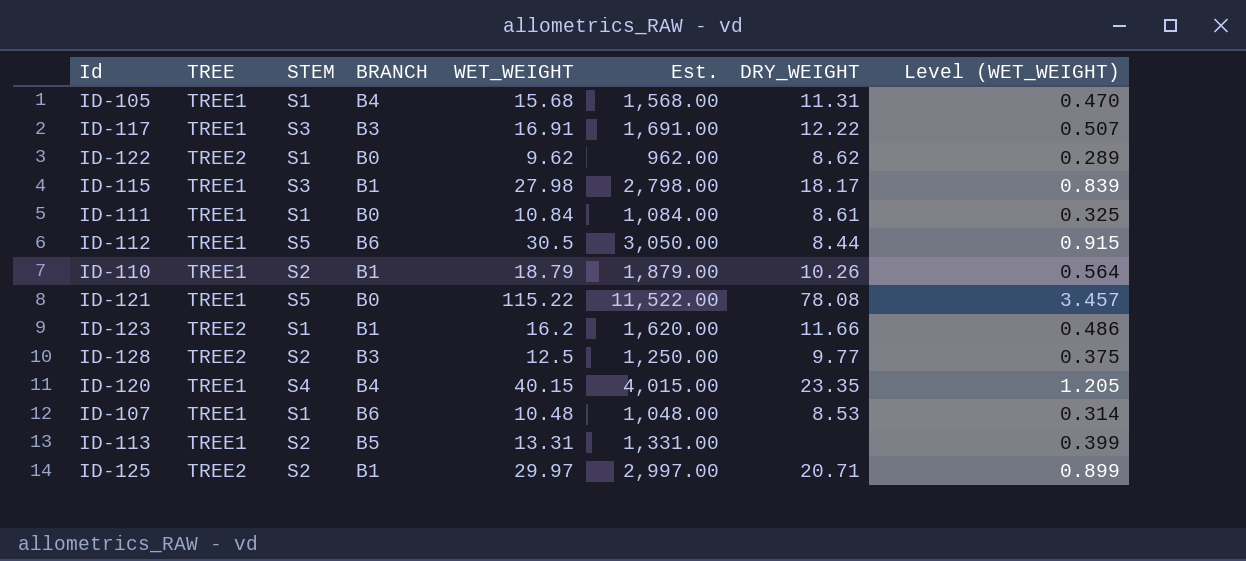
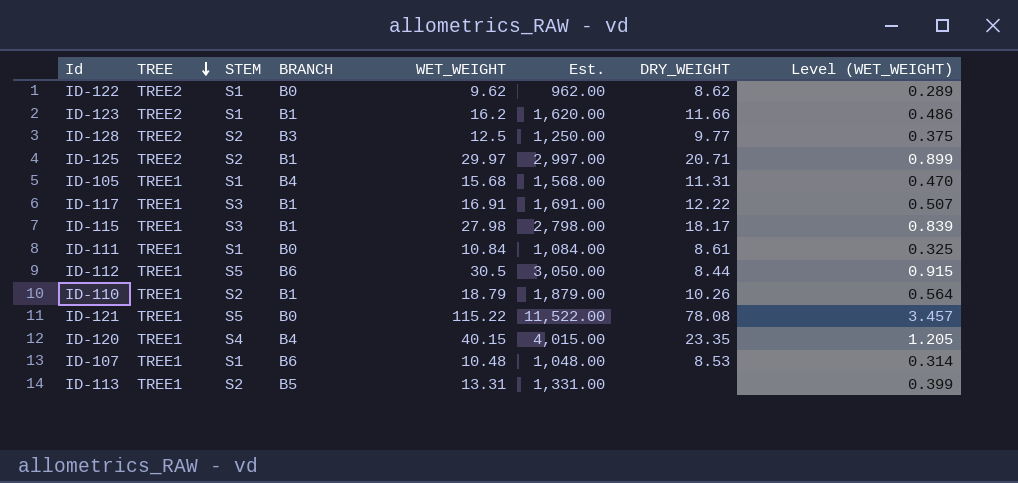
row order: none -> TREE descending
ID-117 | BRANCH: B3 -> B1

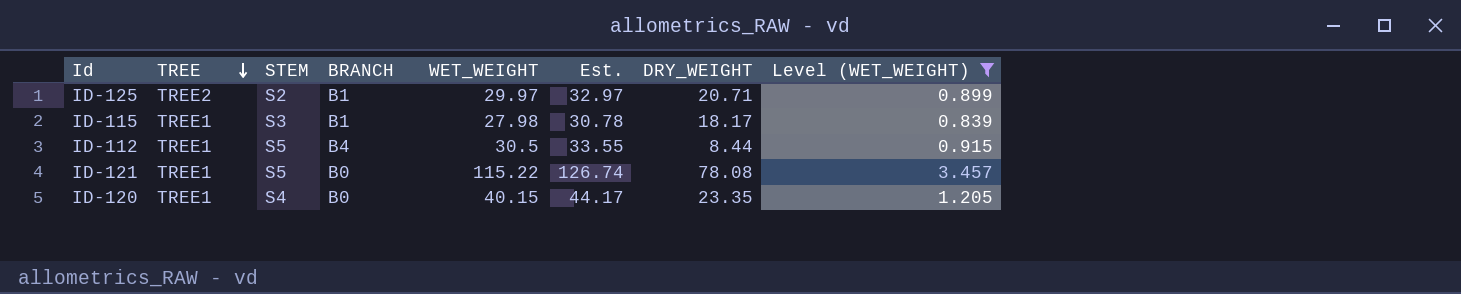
filter: none -> Level (WET_WEIGHT) >= 0.839
column Est. | formula: [WET_WEIGHT] * 100 -> [WET_WEIGHT] * 1.1
ID-112 | BRANCH: B6 -> B4
ID-120 | BRANCH: B4 -> B0

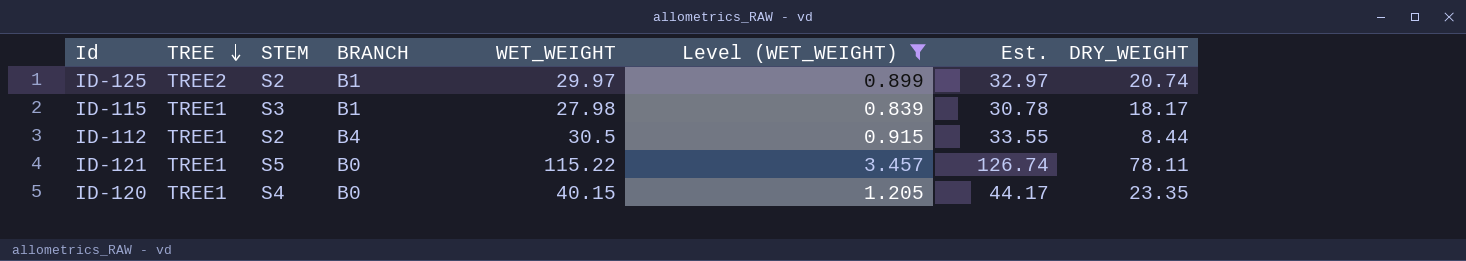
column Level (WET_WEIGHT) | position: 8 -> 6
ID-125 | DRY_WEIGHT: 20.71 -> 20.74
ID-112 | STEM: S5 -> S2
ID-121 | DRY_WEIGHT: 78.08 -> 78.11

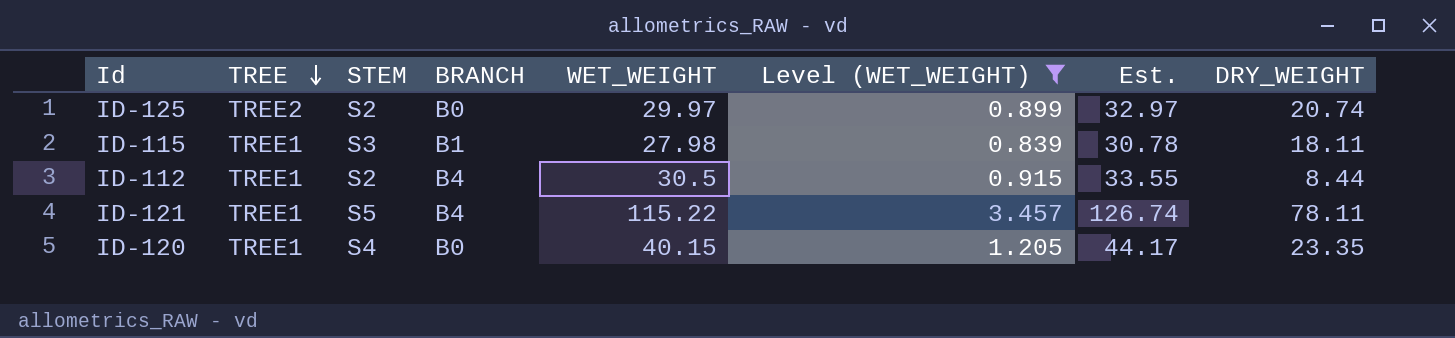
ID-125 | BRANCH: B1 -> B0
ID-115 | DRY_WEIGHT: 18.17 -> 18.11
ID-121 | BRANCH: B0 -> B4

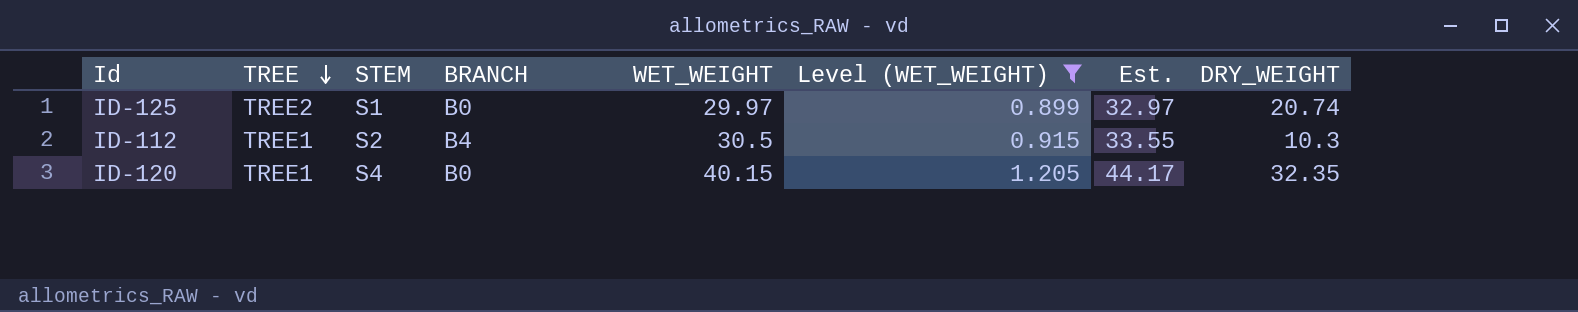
row ID-115: TREE1 | S3 | B1 | 27.98 | 0.839 | 30.78 | 18.11 -> none
row ID-121: TREE1 | S5 | B4 | 115.22 | 3.457 | 126.74 | 78.11 -> none
ID-125 | STEM: S2 -> S1
ID-112 | DRY_WEIGHT: 8.44 -> 10.3
ID-120 | DRY_WEIGHT: 23.35 -> 32.35

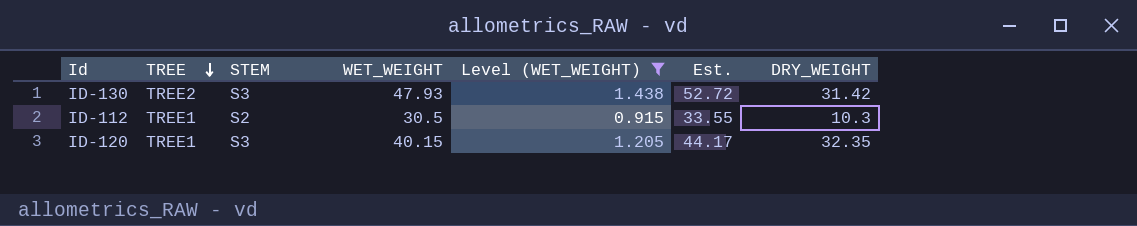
column BRANCH | position: 4 -> none
row ID-125: TREE2 | S1 | B0 | 29.97 | 0.899 | 32.97 | 20.74 -> none
row ID-130: none -> TREE2 | S3 | 47.93 | 1.438 | 52.72 | 31.42
ID-120 | STEM: S4 -> S3

